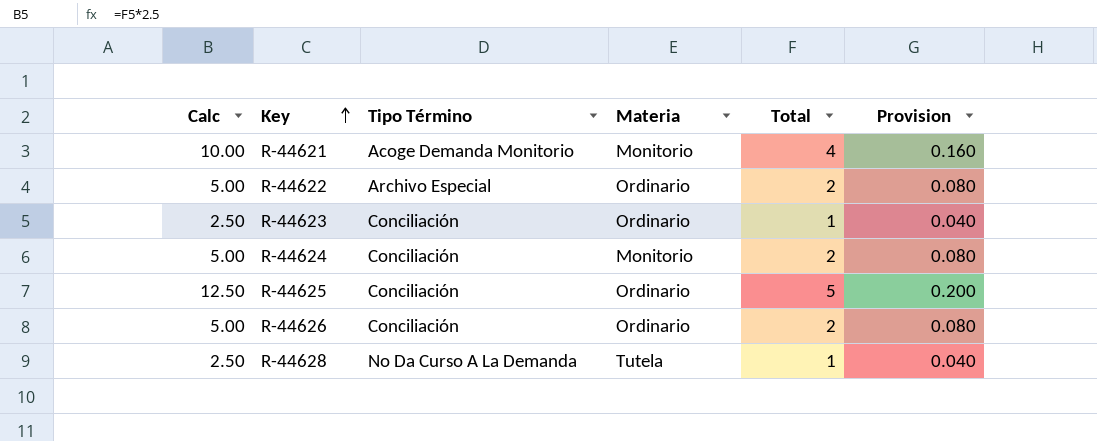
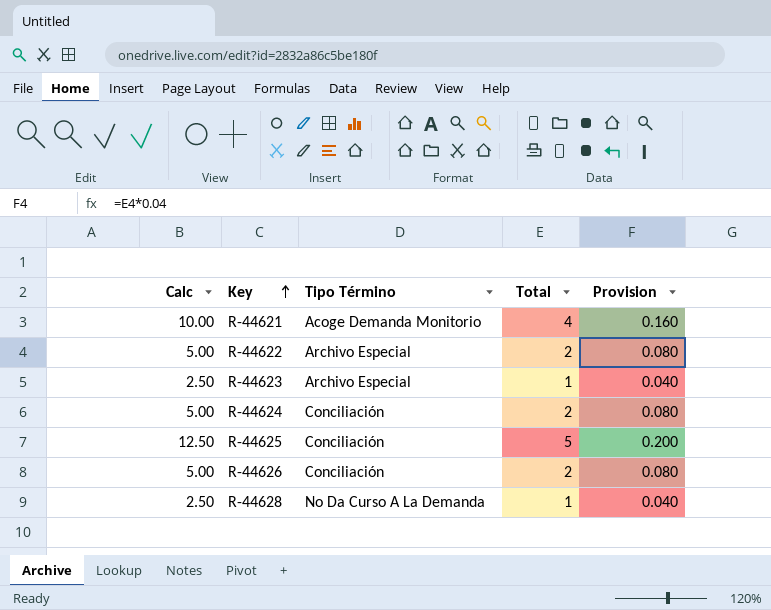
column Materia | position: 4 -> none
R-44623 | Tipo Término: Conciliación -> Archivo Especial

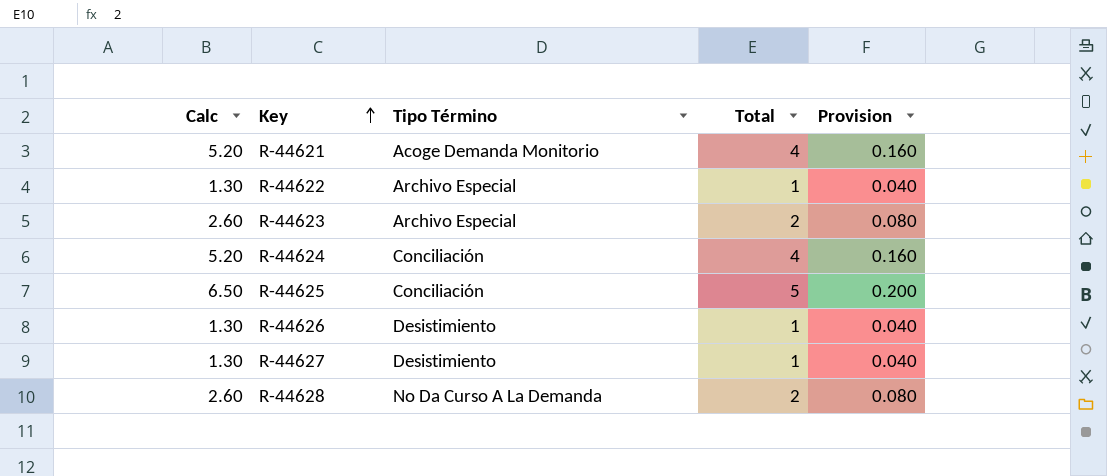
column Calc | formula: [Total] * 2.5 -> [Total] * 1.3
R-44622 | Total: 2 -> 1
R-44622 | Provision: 0.080 -> 0.040
R-44623 | Total: 1 -> 2
R-44623 | Provision: 0.040 -> 0.080
R-44624 | Total: 2 -> 4
R-44624 | Provision: 0.080 -> 0.160
R-44626 | Tipo Término: Conciliación -> Desistimiento
R-44626 | Total: 2 -> 1
R-44626 | Provision: 0.080 -> 0.040
row R-44627: none -> 1.30 | Desistimiento | 1 | 0.040
R-44628 | Total: 1 -> 2
R-44628 | Provision: 0.040 -> 0.080

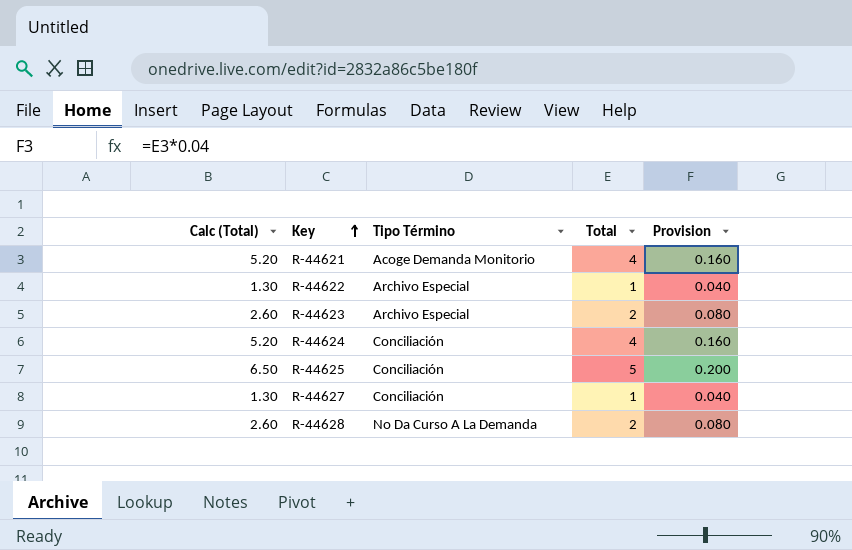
column name: Calc -> Calc (Total)
row R-44626: 1.30 | Desistimiento | 1 | 0.040 -> none
R-44627 | Tipo Término: Desistimiento -> Conciliación

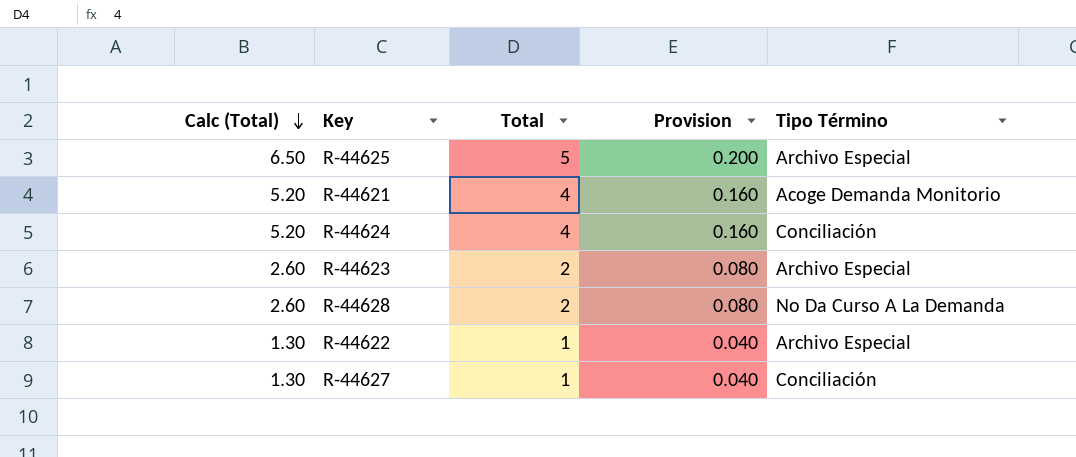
row order: Key ascending -> Calc (Total) descending
column Tipo Término | position: 3 -> 5
R-44625 | Tipo Término: Conciliación -> Archivo Especial

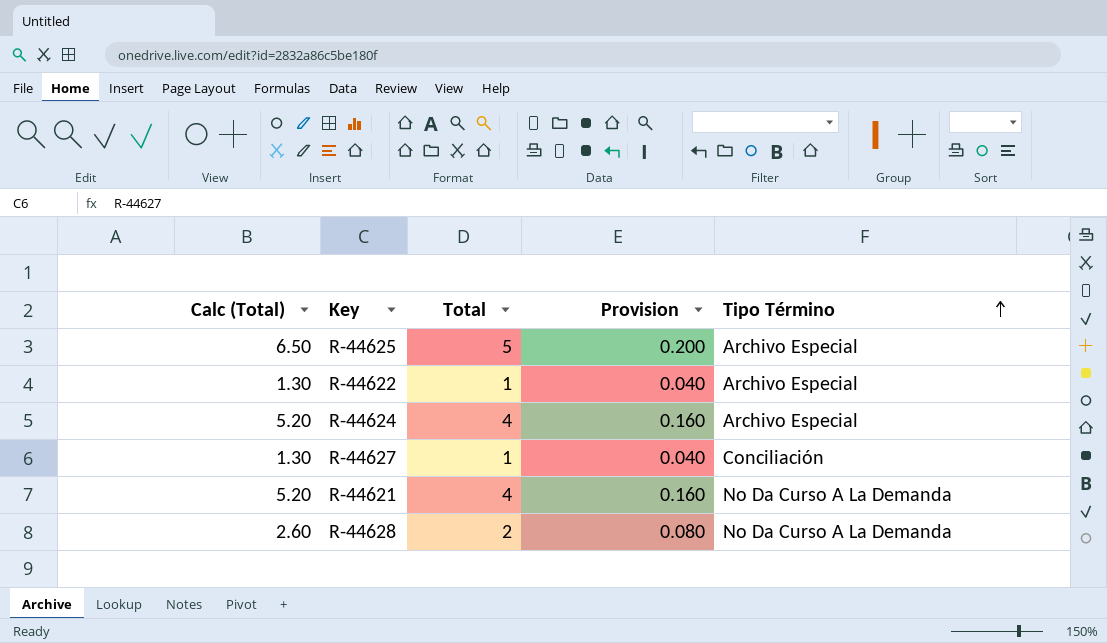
row order: Calc (Total) descending -> Tipo Término ascending
row R-44623: 2.60 | 2 | 0.080 | Archivo Especial -> none
R-44624 | Tipo Término: Conciliación -> Archivo Especial
R-44621 | Tipo Término: Acoge Demanda Monitorio -> No Da Curso A La Demanda

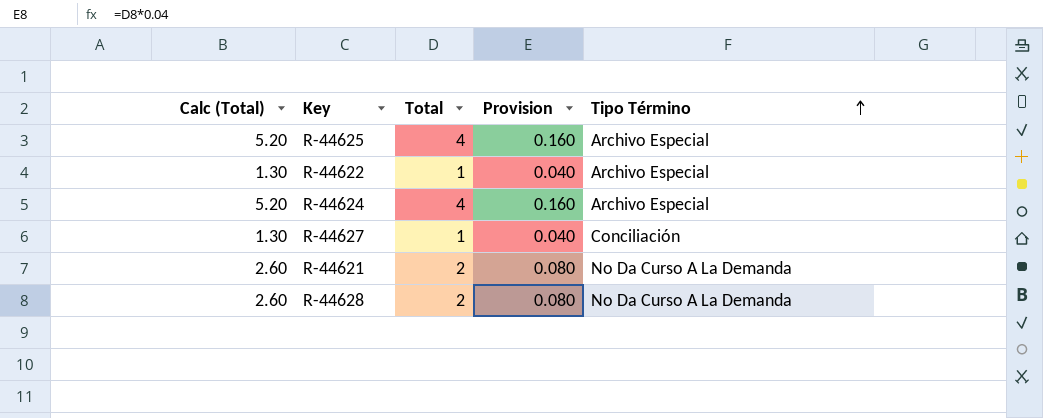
R-44625 | Calc (Total): 6.50 -> 5.20
R-44625 | Total: 5 -> 4
R-44625 | Provision: 0.200 -> 0.160
R-44621 | Calc (Total): 5.20 -> 2.60
R-44621 | Total: 4 -> 2
R-44621 | Provision: 0.160 -> 0.080

